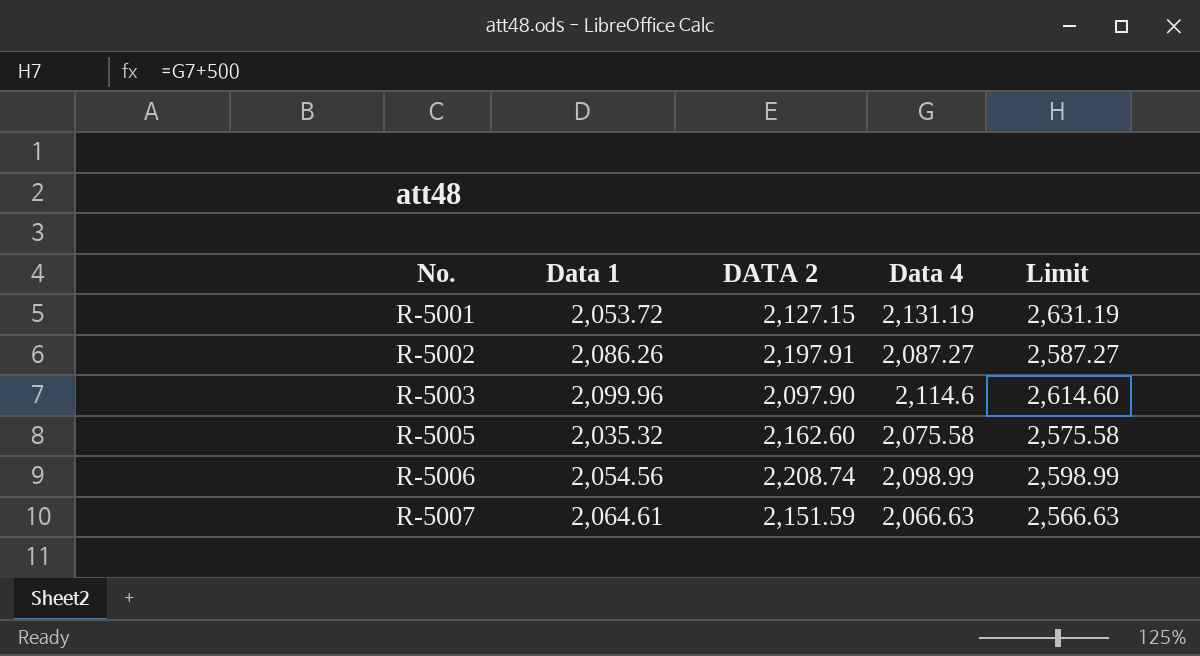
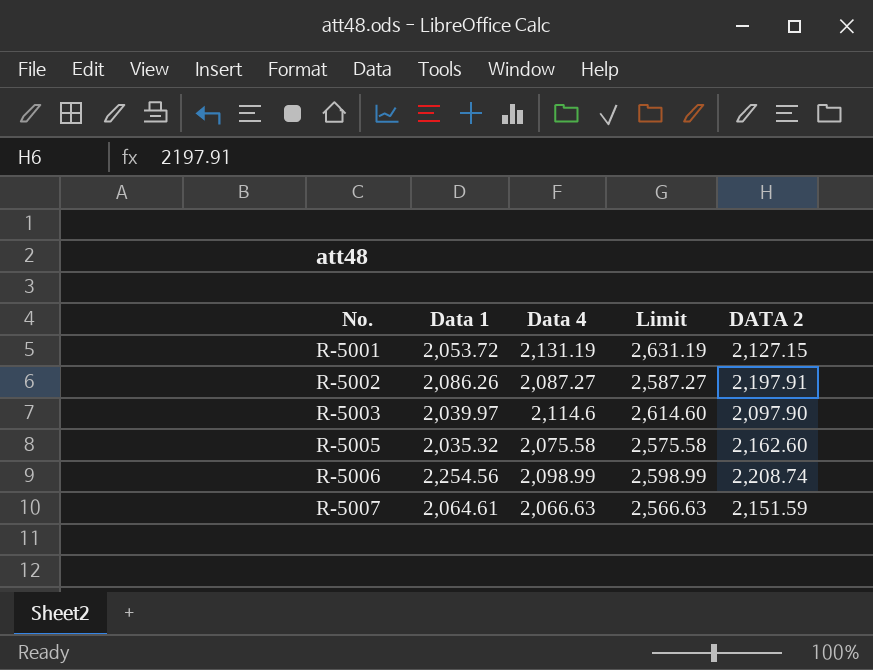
column DATA 2 | position: 3 -> 5
R-5003 | Data 1: 2,099.96 -> 2,039.97
R-5006 | Data 1: 2,054.56 -> 2,254.56

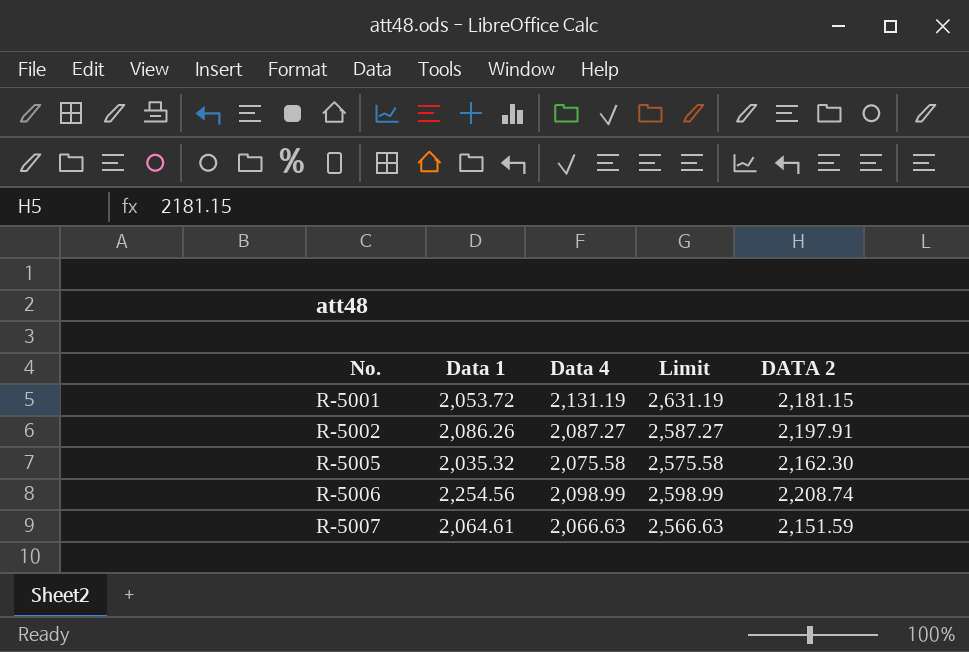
row R-5003: 2,039.97 | 2,114.6 | 2,614.60 | 2,097.90 -> none
R-5001 | DATA 2: 2,127.15 -> 2,181.15
R-5005 | DATA 2: 2,162.60 -> 2,162.30

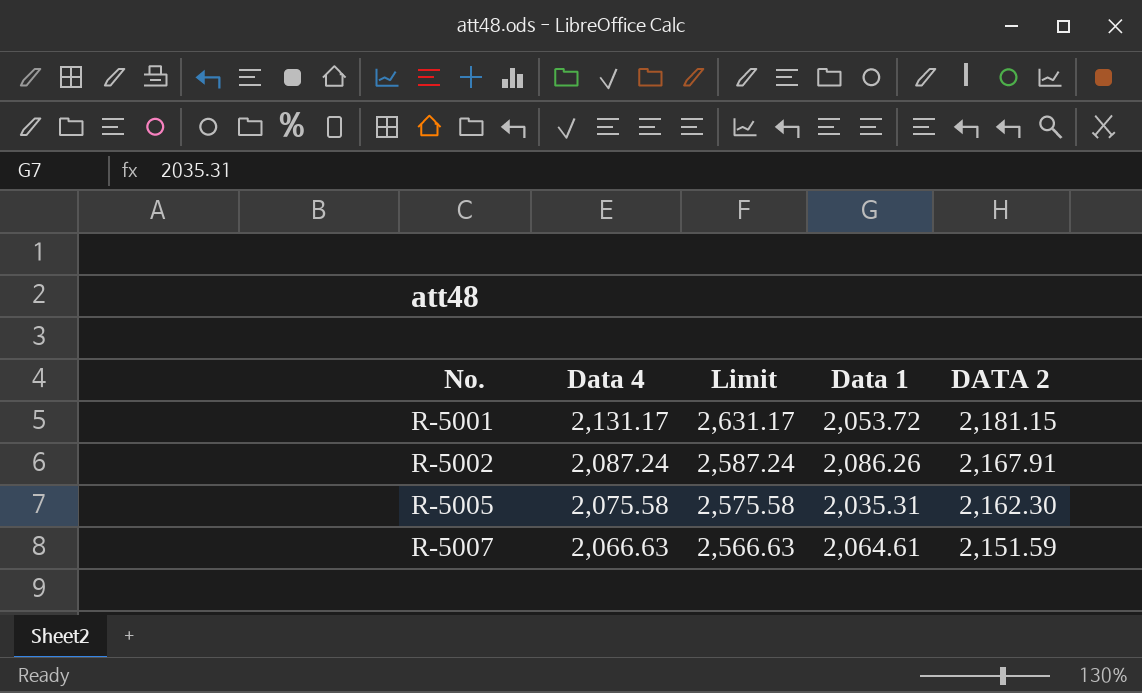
column Data 1 | position: 2 -> 4
row R-5006: 2,254.56 | 2,098.99 | 2,598.99 | 2,208.74 -> none
R-5001 | Data 4: 2,131.19 -> 2,131.17
R-5001 | Limit: 2,631.19 -> 2,631.17
R-5002 | Data 4: 2,087.27 -> 2,087.24
R-5002 | Limit: 2,587.27 -> 2,587.24
R-5002 | DATA 2: 2,197.91 -> 2,167.91
R-5005 | Data 1: 2,035.32 -> 2,035.31

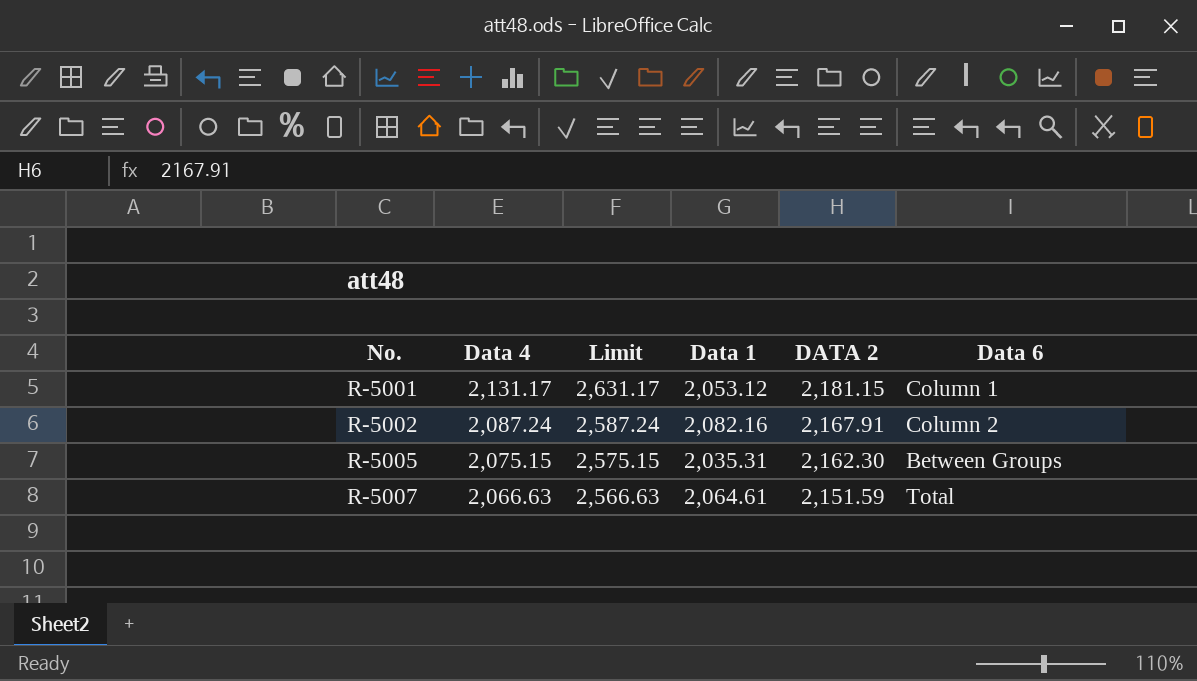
column Data 6 | position: none -> 6
R-5001 | Data 1: 2,053.72 -> 2,053.12
R-5002 | Data 1: 2,086.26 -> 2,082.16
R-5005 | Data 4: 2,075.58 -> 2,075.15
R-5005 | Limit: 2,575.58 -> 2,575.15

